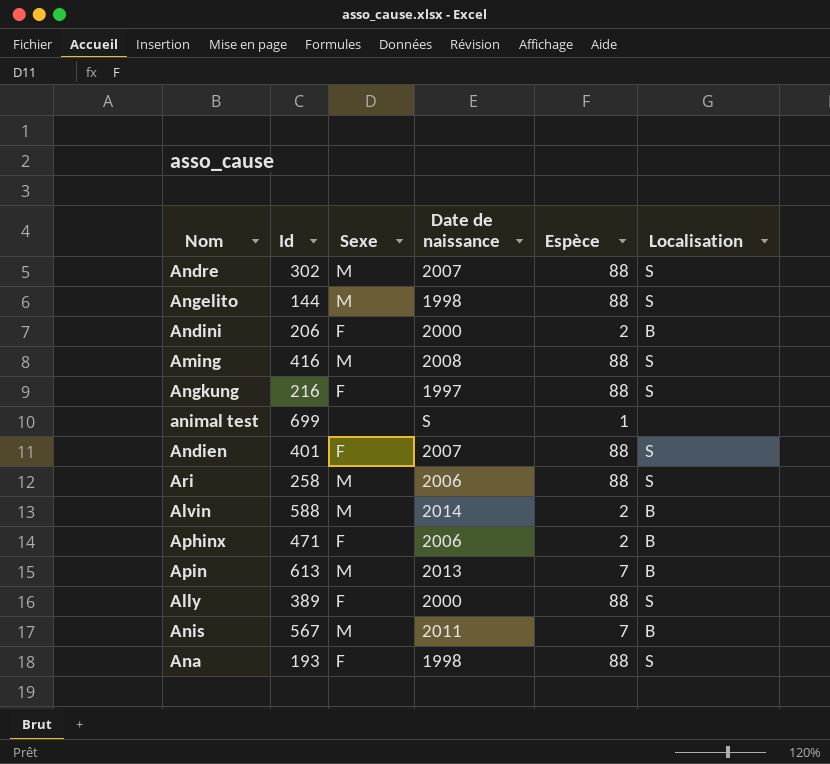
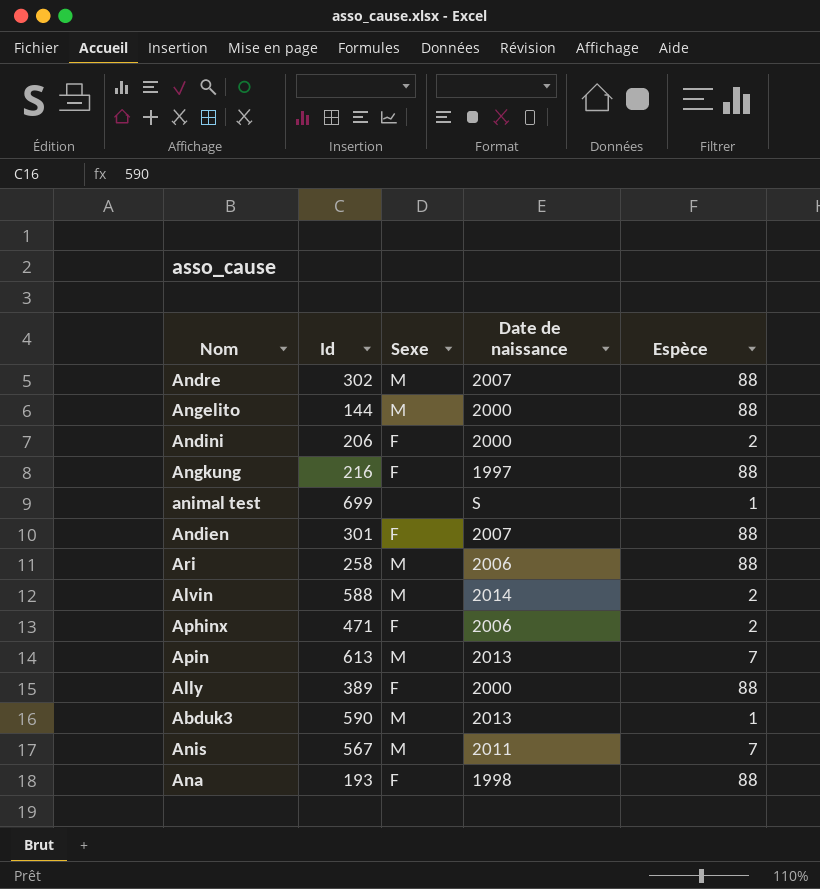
column Localisation | position: 6 -> none
row Aming: 416 | M | 2008 | 88 | S -> none
Angelito | Date de naissance: 1998 -> 2000
Andien | Id: 401 -> 301
row Abduk3: none -> 590 | M | 2013 | 1

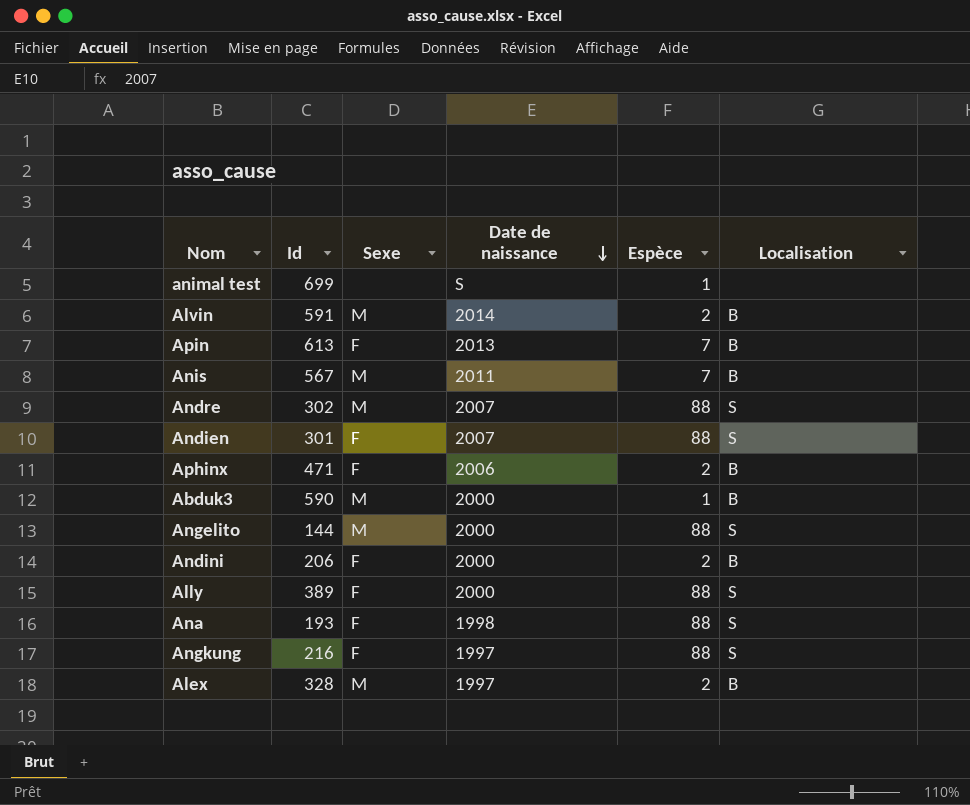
row order: none -> Date de naissance descending
column Localisation | position: none -> 6
row Ari: 258 | M | 2006 | 88 -> none
Alvin | Id: 588 -> 591
Apin | Sexe: M -> F
Abduk3 | Date de naissance: 2013 -> 2000
row Alex: none -> 328 | M | 1997 | 2 | B

